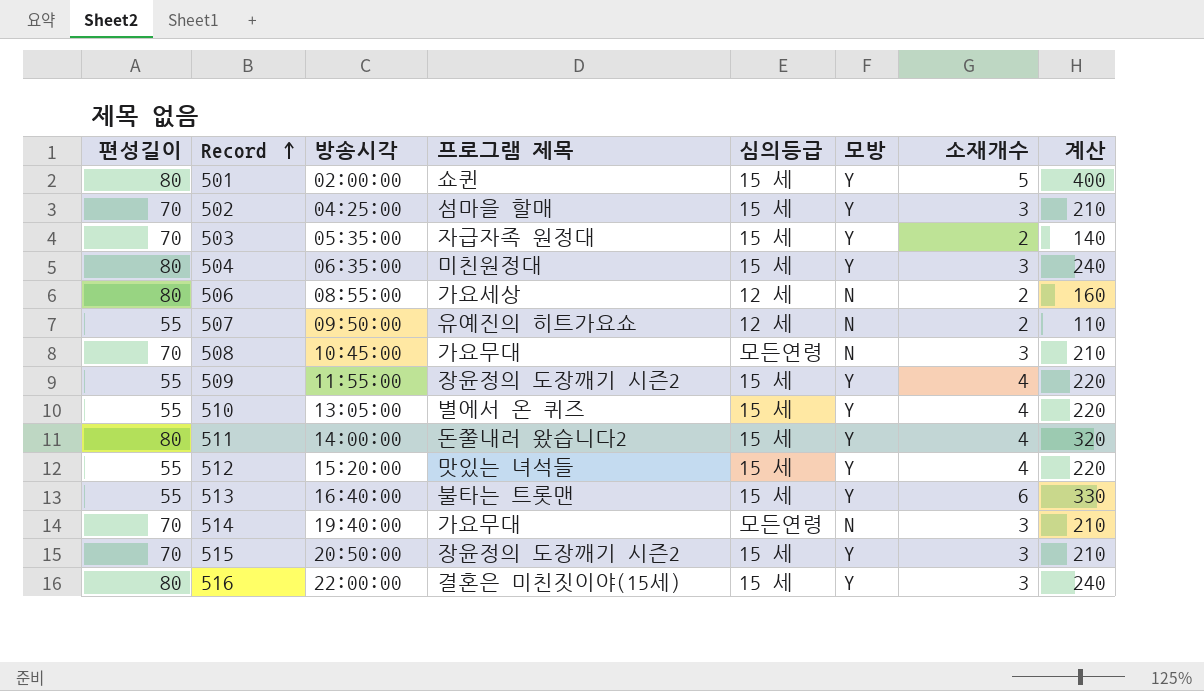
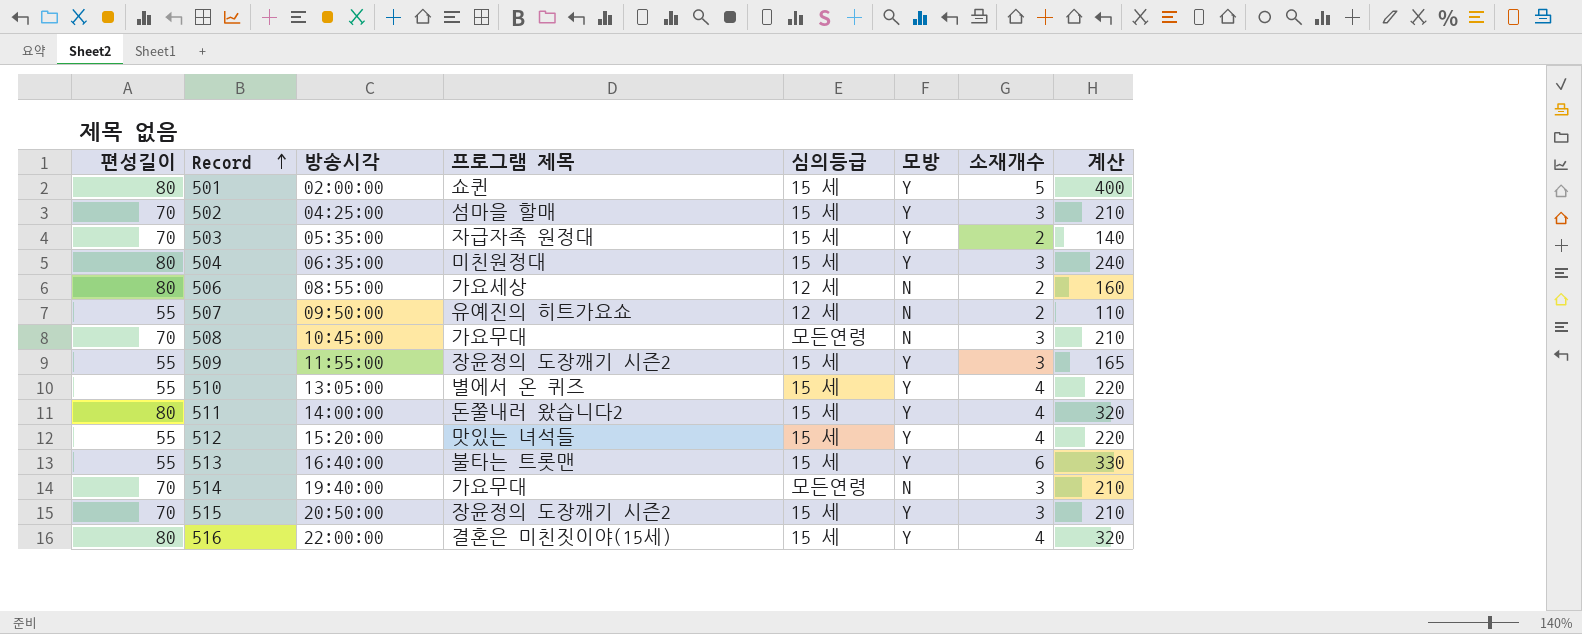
509 | 소재개수: 4 -> 3
509 | 계산: 220 -> 165
516 | 소재개수: 3 -> 4
516 | 계산: 240 -> 320

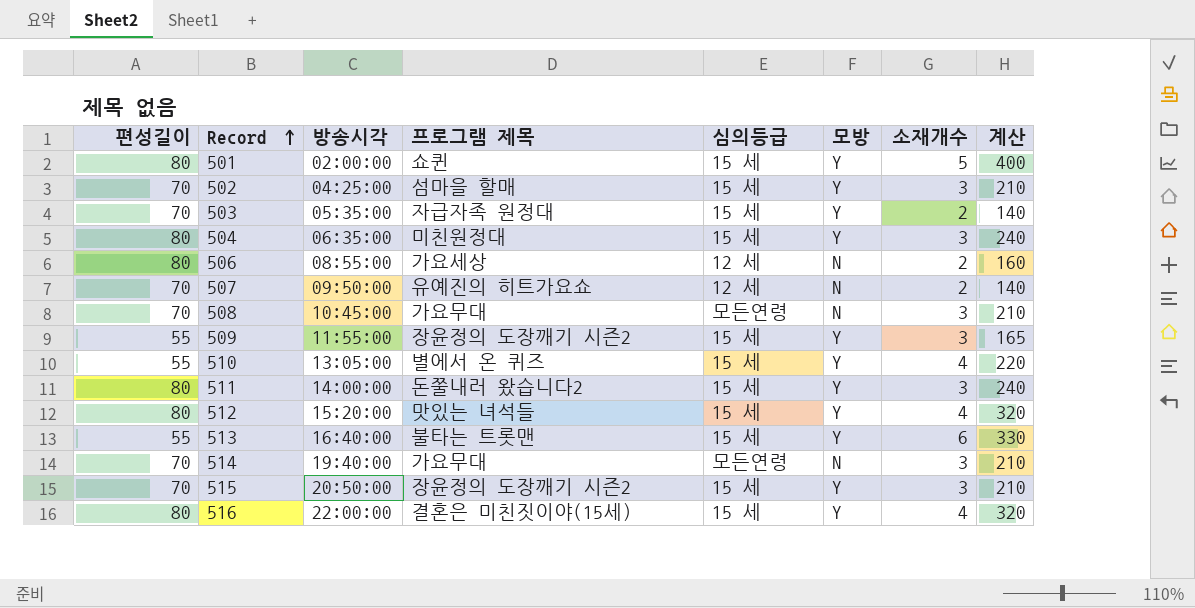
507 | 편성길이: 55 -> 70
507 | 계산: 110 -> 140
511 | 소재개수: 4 -> 3
511 | 계산: 320 -> 240
512 | 편성길이: 55 -> 80
512 | 계산: 220 -> 320

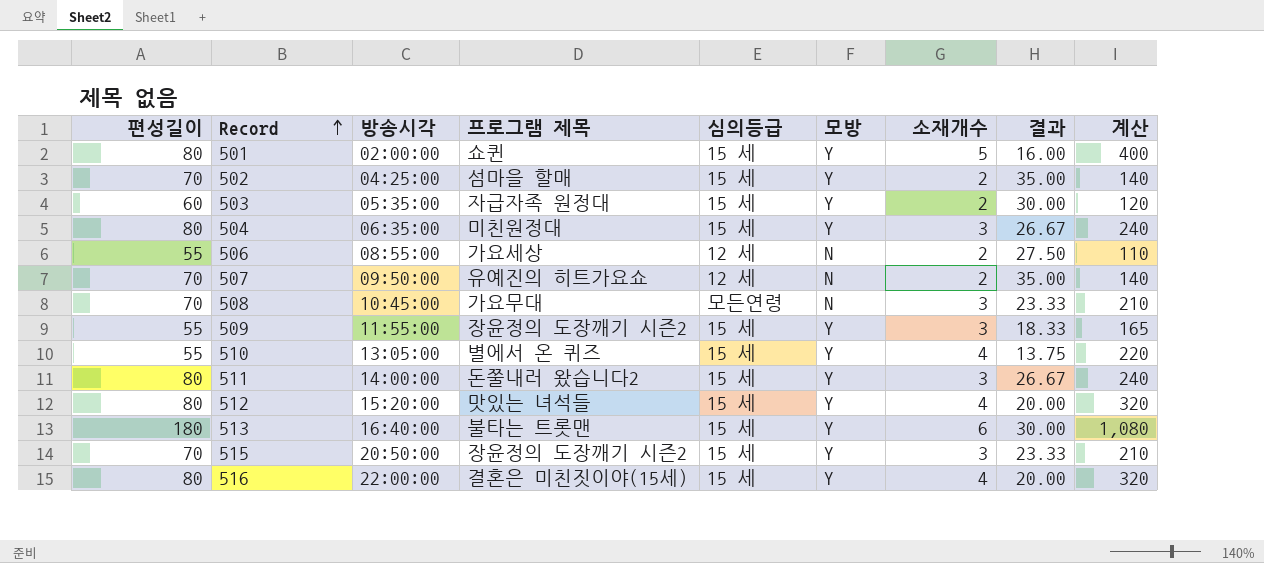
column 결과 | formula: none -> [편성길이] / [소재개수]
row 514: 70 | 19:40:00 | 가요무대 | 모든연령 | N | 3 | 210 -> none
502 | 소재개수: 3 -> 2
502 | 계산: 210 -> 140
503 | 편성길이: 70 -> 60
503 | 계산: 140 -> 120
506 | 편성길이: 80 -> 55
506 | 계산: 160 -> 110
513 | 편성길이: 55 -> 180
513 | 계산: 330 -> 1,080

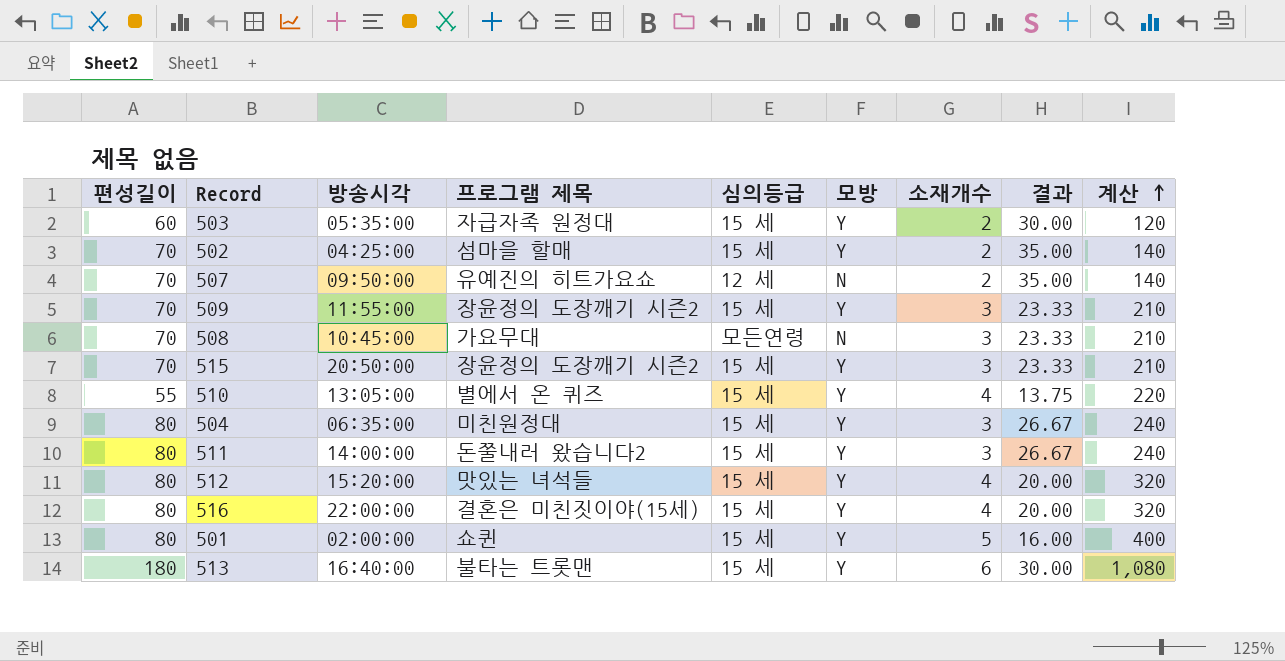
row order: Record ascending -> 계산 ascending
row 506: 55 | 08:55:00 | 가요세상 | 12 세 | N | 2 | 27.50 | 110 -> none
509 | 편성길이: 55 -> 70
509 | 결과: 18.33 -> 23.33
509 | 계산: 165 -> 210

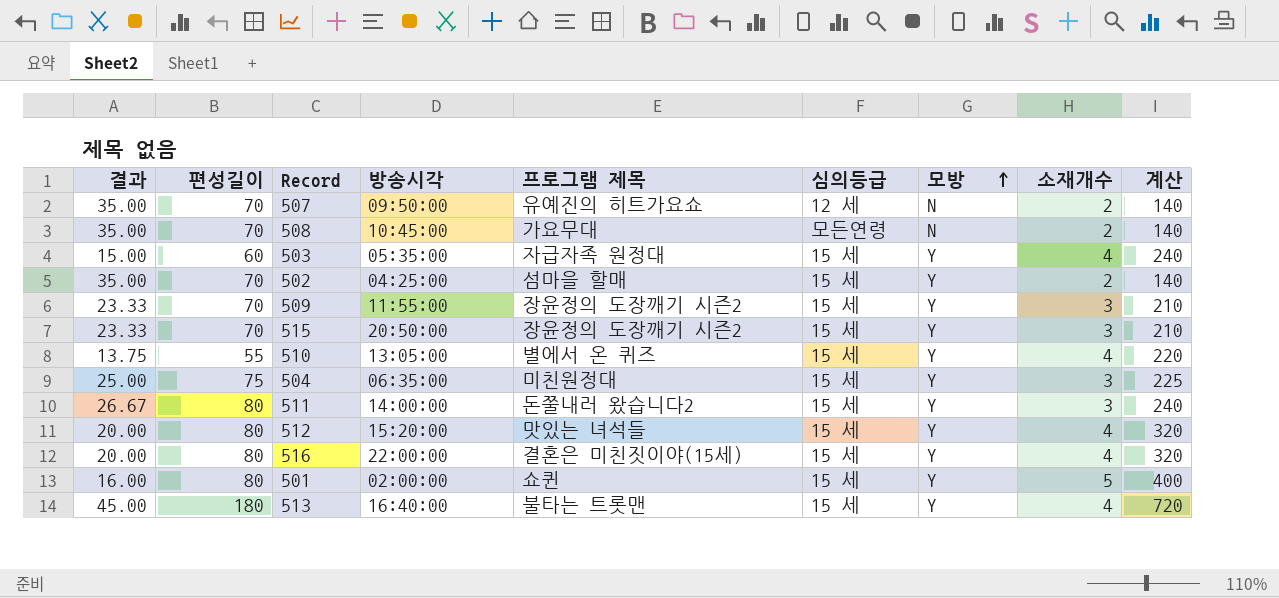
row order: 계산 ascending -> 모방 ascending
column 결과 | position: 8 -> 1
508 | 결과: 23.33 -> 35.00
508 | 소재개수: 3 -> 2
508 | 계산: 210 -> 140
503 | 결과: 30.00 -> 15.00
503 | 소재개수: 2 -> 4
503 | 계산: 120 -> 240
504 | 결과: 26.67 -> 25.00
504 | 편성길이: 80 -> 75
504 | 계산: 240 -> 225
513 | 결과: 30.00 -> 45.00
513 | 소재개수: 6 -> 4
513 | 계산: 1,080 -> 720

